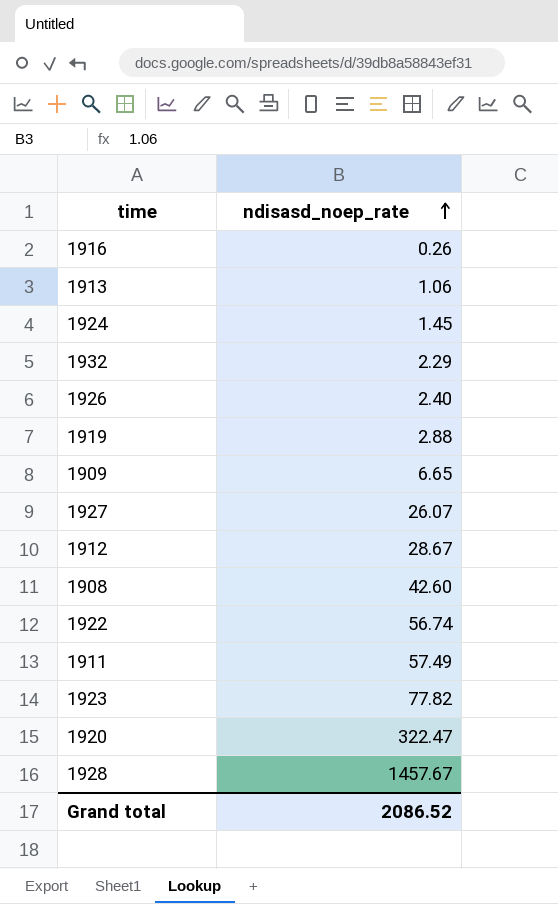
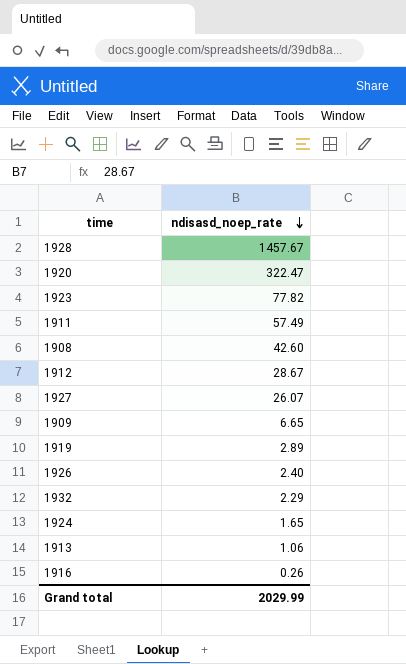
row order: ndisasd_noep_rate ascending -> ndisasd_noep_rate descending
row 1922: 56.74 -> none
1919 | ndisasd_noep_rate: 2.88 -> 2.89
1924 | ndisasd_noep_rate: 1.45 -> 1.65
Grand total | ndisasd_noep_rate: 2086.52 -> 2029.99

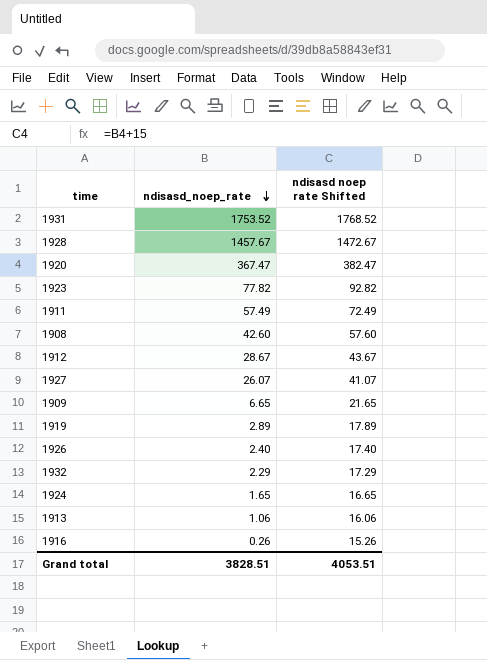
column ndisasd noep rate Shifted | formula: none -> [ndisasd_noep_rate] + 15
row 1931: none -> 1753.52 | 1768.52
1920 | ndisasd_noep_rate: 322.47 -> 367.47
Grand total | ndisasd_noep_rate: 2029.99 -> 3828.51

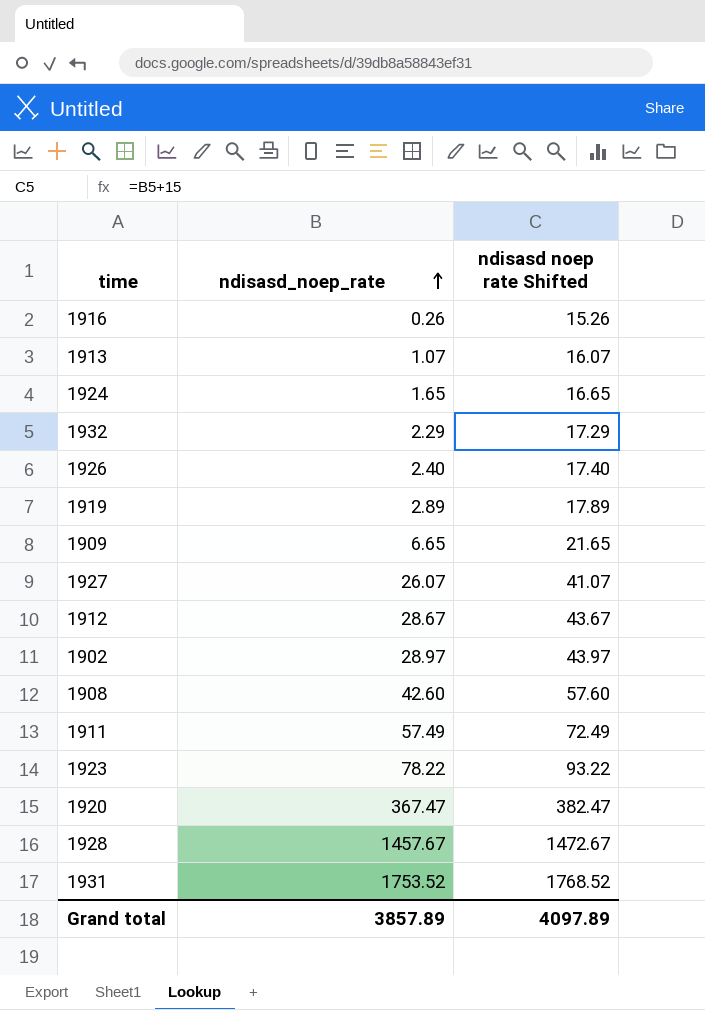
row order: ndisasd_noep_rate descending -> ndisasd_noep_rate ascending
1913 | ndisasd_noep_rate: 1.06 -> 1.07
1913 | ndisasd noep rate Shifted: 16.06 -> 16.07
row 1902: none -> 28.97 | 43.97
1923 | ndisasd_noep_rate: 77.82 -> 78.22
1923 | ndisasd noep rate Shifted: 92.82 -> 93.22
Grand total | ndisasd_noep_rate: 3828.51 -> 3857.89
Grand total | ndisasd noep rate Shifted: 4053.51 -> 4097.89

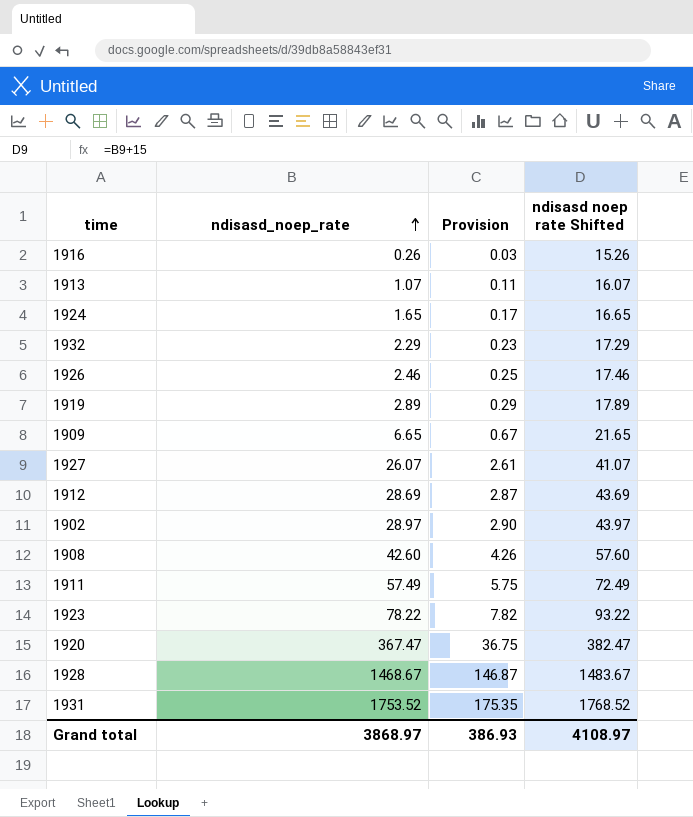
column Provision | formula: none -> [ndisasd_noep_rate] * 0.1
1926 | ndisasd_noep_rate: 2.40 -> 2.46
1926 | ndisasd noep rate Shifted: 17.40 -> 17.46
1912 | ndisasd_noep_rate: 28.67 -> 28.69
1912 | ndisasd noep rate Shifted: 43.67 -> 43.69
1928 | ndisasd_noep_rate: 1457.67 -> 1468.67
1928 | ndisasd noep rate Shifted: 1472.67 -> 1483.67
Grand total | ndisasd_noep_rate: 3857.89 -> 3868.97
Grand total | ndisasd noep rate Shifted: 4097.89 -> 4108.97

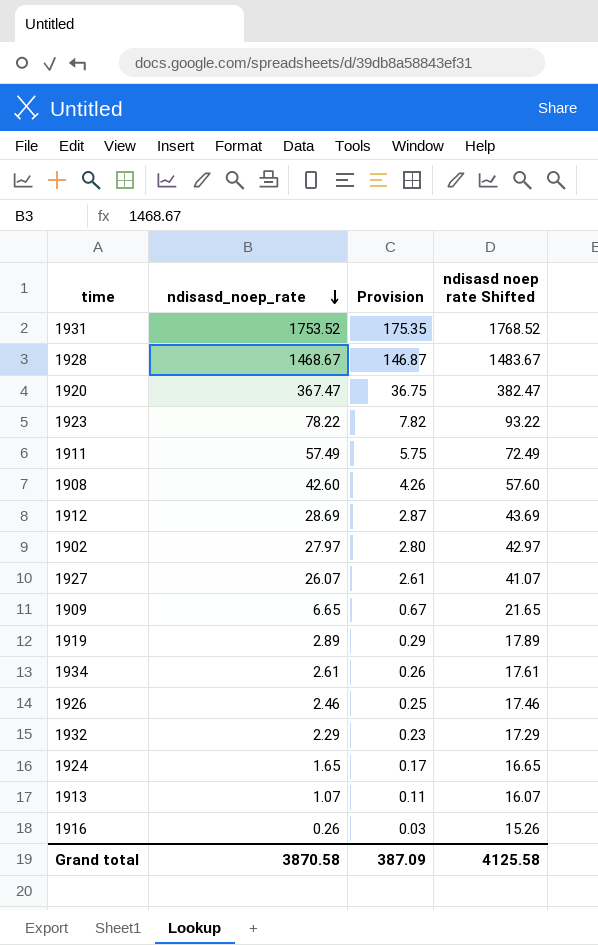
row order: ndisasd_noep_rate ascending -> ndisasd_noep_rate descending
1902 | ndisasd_noep_rate: 28.97 -> 27.97
1902 | Provision: 2.90 -> 2.80
1902 | ndisasd noep rate Shifted: 43.97 -> 42.97
row 1934: none -> 2.61 | 0.26 | 17.61
Grand total | ndisasd_noep_rate: 3868.97 -> 3870.58
Grand total | Provision: 386.93 -> 387.09
Grand total | ndisasd noep rate Shifted: 4108.97 -> 4125.58

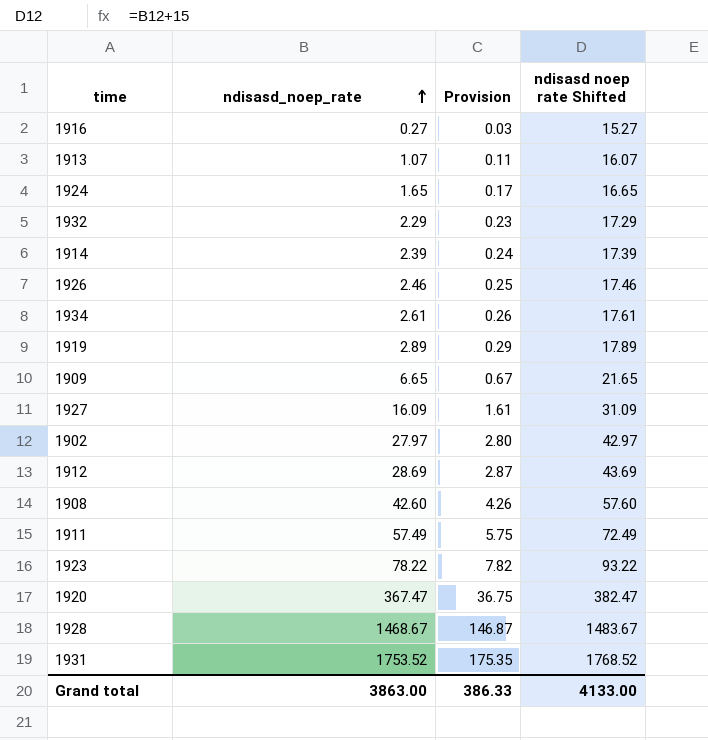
row order: ndisasd_noep_rate descending -> ndisasd_noep_rate ascending
1916 | ndisasd_noep_rate: 0.26 -> 0.27
1916 | ndisasd noep rate Shifted: 15.26 -> 15.27
row 1914: none -> 2.39 | 0.24 | 17.39
1927 | ndisasd_noep_rate: 26.07 -> 16.09
1927 | Provision: 2.61 -> 1.61
1927 | ndisasd noep rate Shifted: 41.07 -> 31.09
Grand total | ndisasd_noep_rate: 3870.58 -> 3863.00
Grand total | Provision: 387.09 -> 386.33
Grand total | ndisasd noep rate Shifted: 4125.58 -> 4133.00

